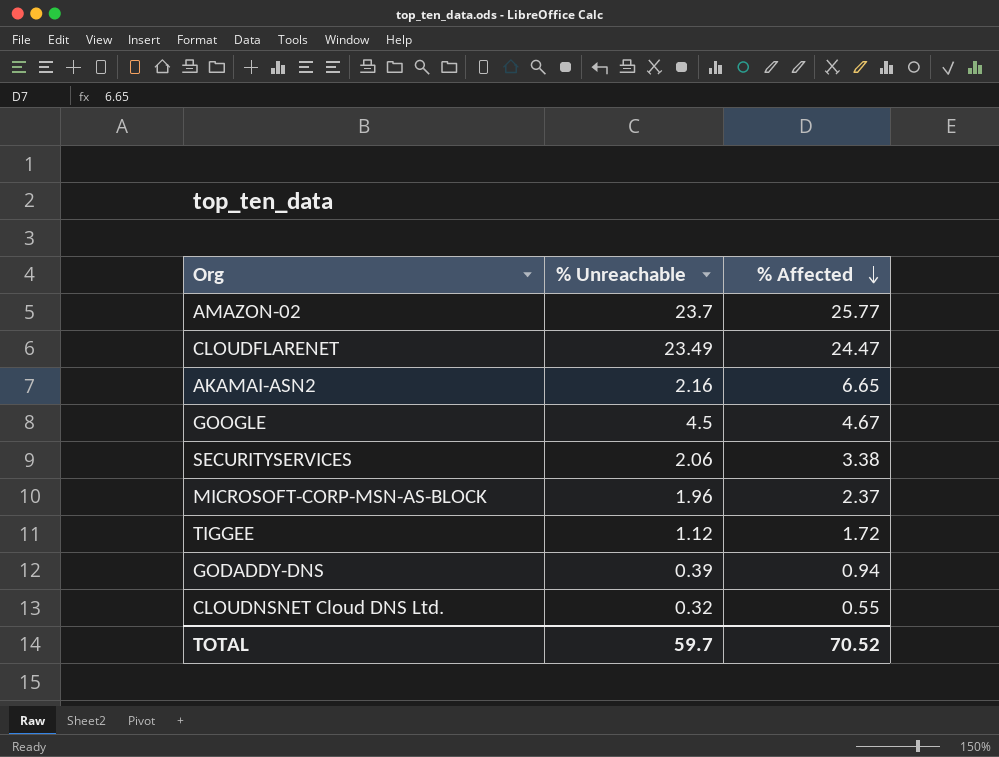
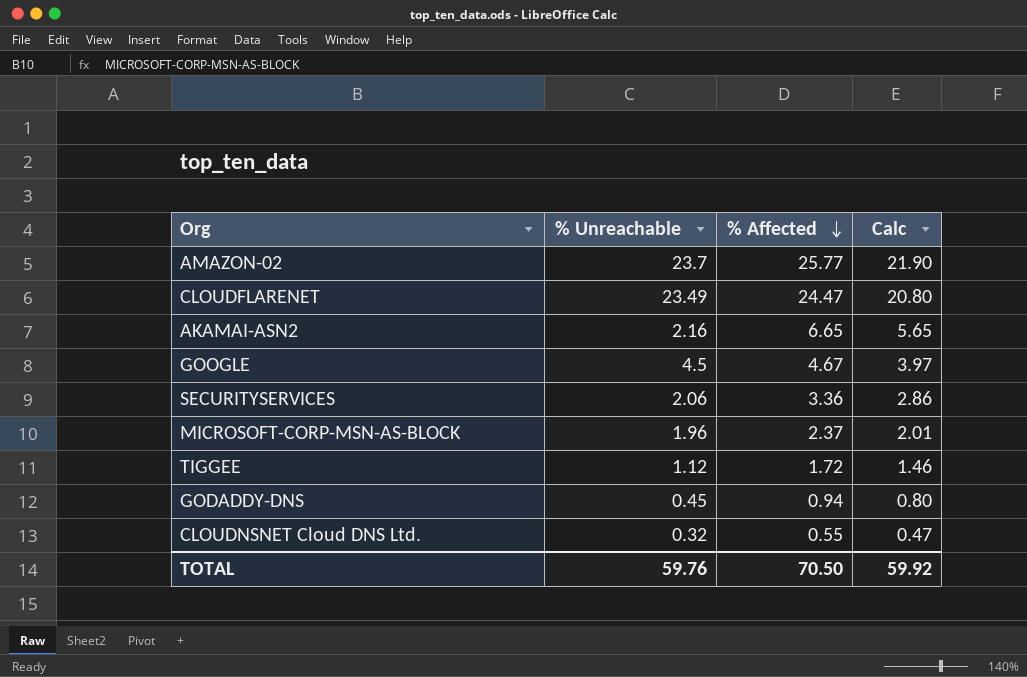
column Calc | formula: none -> [% Affected] * 0.85
SECURITYSERVICES | % Affected: 3.38 -> 3.36
GODADDY-DNS | % Unreachable: 0.39 -> 0.45
TOTAL | % Unreachable: 59.7 -> 59.76
TOTAL | % Affected: 70.52 -> 70.50

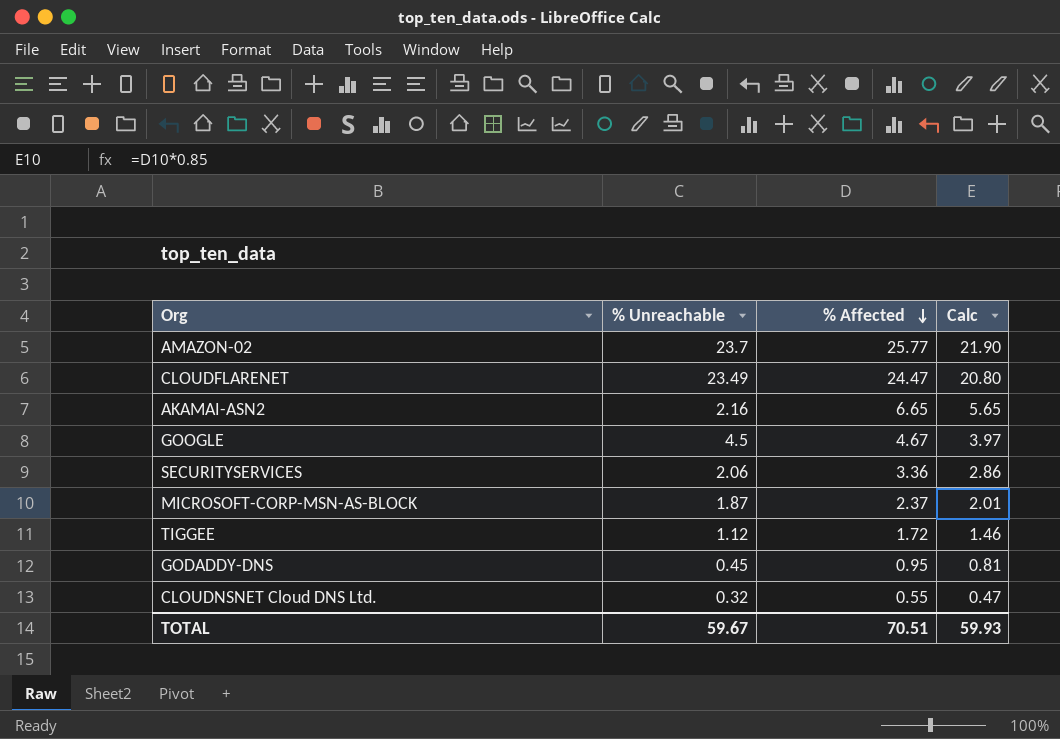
MICROSOFT-CORP-MSN-AS-BLOCK | % Unreachable: 1.96 -> 1.87
GODADDY-DNS | % Affected: 0.94 -> 0.95
GODADDY-DNS | Calc: 0.80 -> 0.81
TOTAL | % Unreachable: 59.76 -> 59.67
TOTAL | % Affected: 70.50 -> 70.51
TOTAL | Calc: 59.92 -> 59.93

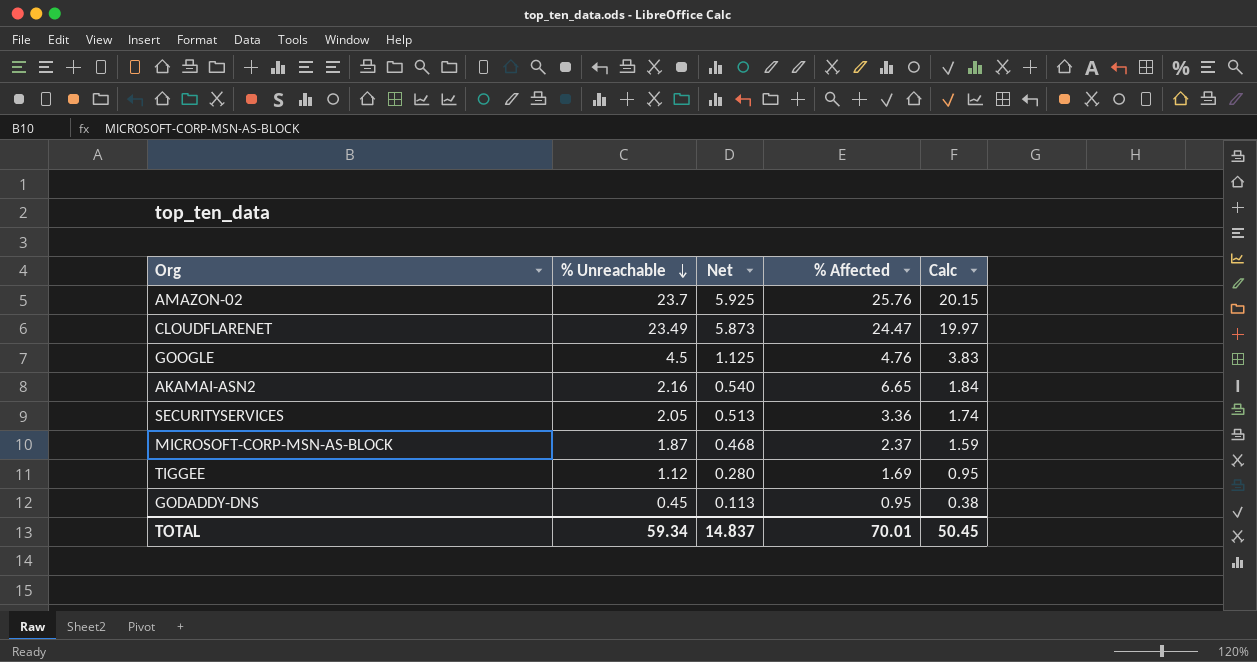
row order: % Affected descending -> % Unreachable descending
column Net | formula: none -> [% Unreachable] * 0.25
column Calc | formula: [% Affected] * 0.85 -> [% Unreachable] * 0.85
row CLOUDNSNET Cloud DNS Ltd.: 0.32 | 0.55 | 0.47 -> none
AMAZON-02 | % Affected: 25.77 -> 25.76
GOOGLE | % Affected: 4.67 -> 4.76
SECURITYSERVICES | % Unreachable: 2.06 -> 2.05
TIGGEE | % Affected: 1.72 -> 1.69
TOTAL | % Unreachable: 59.67 -> 59.34
TOTAL | % Affected: 70.51 -> 70.01
TOTAL | Calc: 59.93 -> 50.45

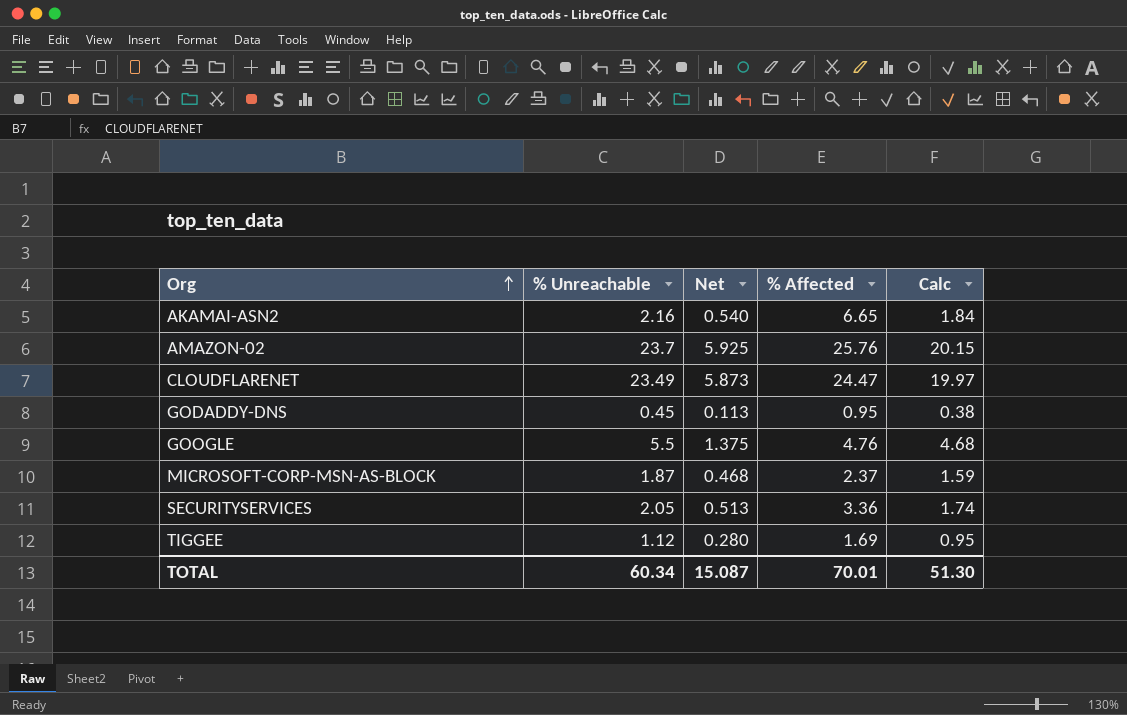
row order: % Unreachable descending -> Org ascending
GOOGLE | % Unreachable: 4.5 -> 5.5
GOOGLE | Net: 1.125 -> 1.375
GOOGLE | Calc: 3.83 -> 4.68
TOTAL | % Unreachable: 59.34 -> 60.34
TOTAL | Net: 14.837 -> 15.087
TOTAL | Calc: 50.45 -> 51.30

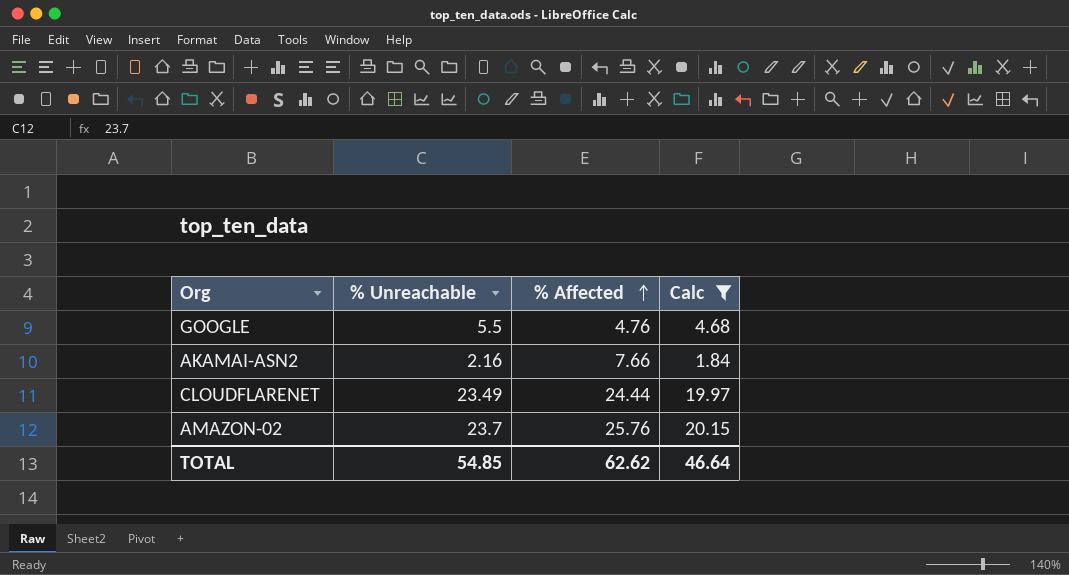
filter: none -> Calc >= 1.84
row order: Org ascending -> % Affected ascending
column Net | formula: [% Unreachable] * 0.25 -> none
AKAMAI-ASN2 | % Affected: 6.65 -> 7.66
CLOUDFLARENET | % Affected: 24.47 -> 24.44
TOTAL | % Unreachable: 60.34 -> 54.85
TOTAL | % Affected: 70.01 -> 62.62
TOTAL | Calc: 51.30 -> 46.64

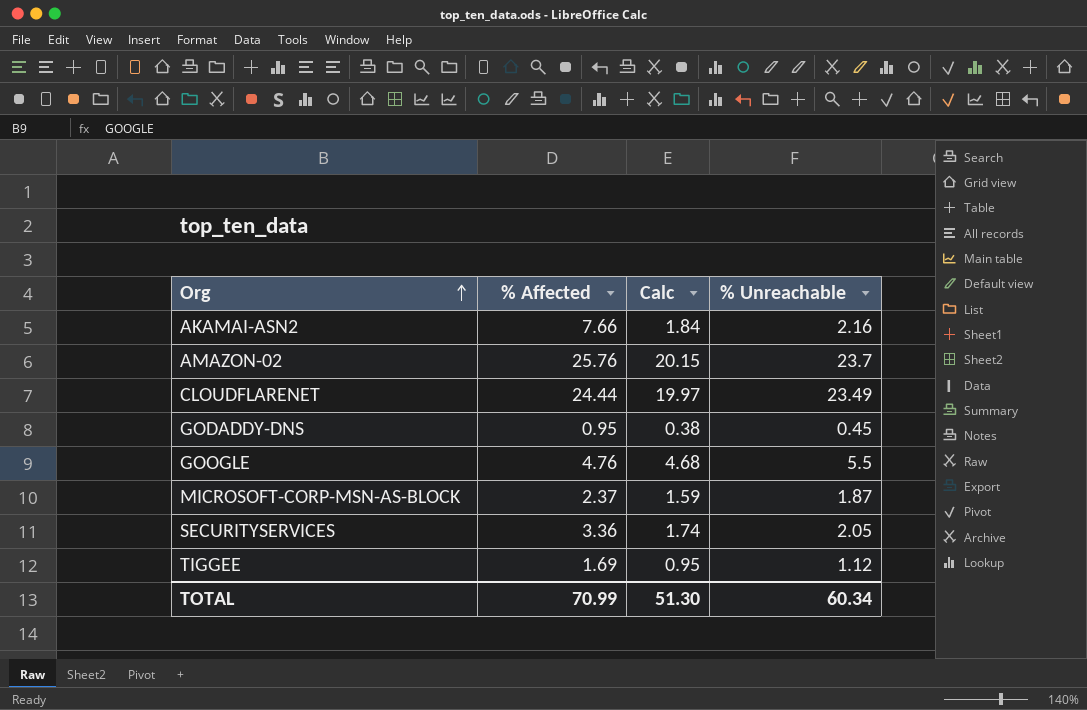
filter: Calc >= 1.84 -> none
row order: % Affected ascending -> Org ascending
column % Unreachable | position: 2 -> 4
TOTAL | % Affected: 62.62 -> 70.99
TOTAL | Calc: 46.64 -> 51.30
TOTAL | % Unreachable: 54.85 -> 60.34

